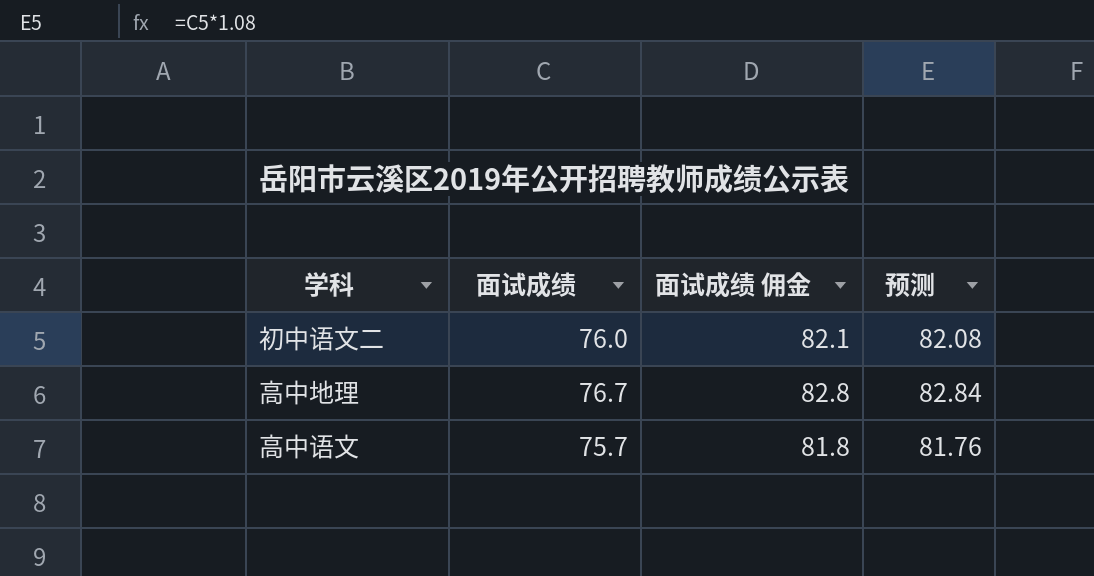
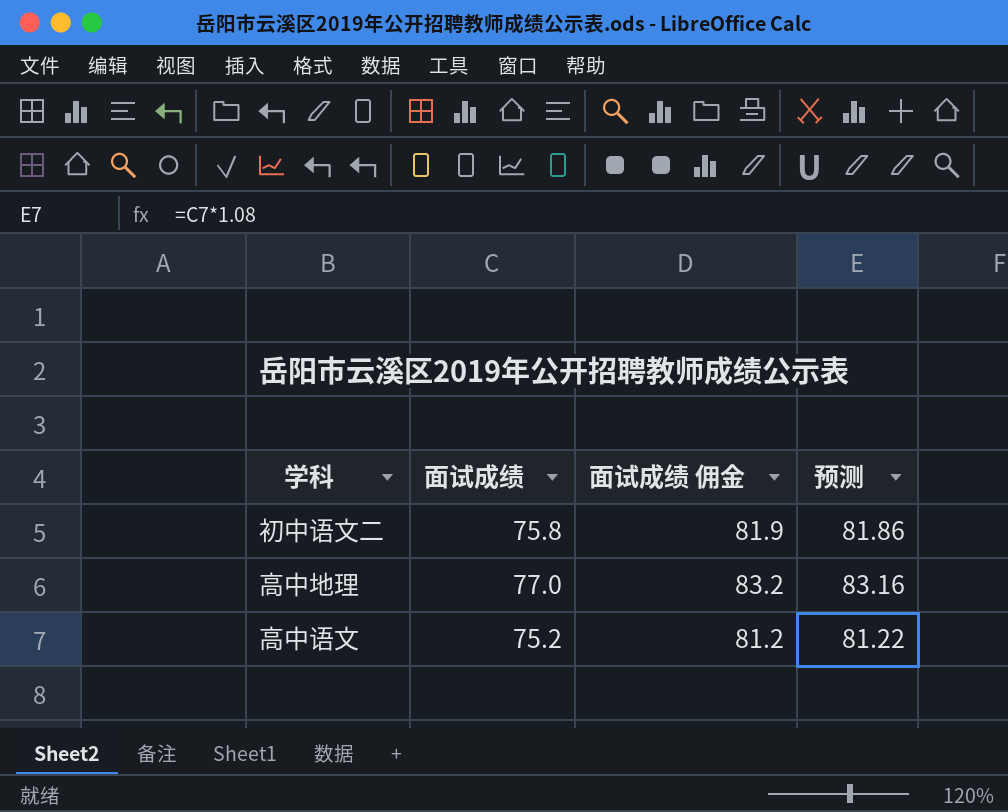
初中语文二 | 面试成绩: 76.0 -> 75.8
初中语文二 | 面试成绩 佣金: 82.1 -> 81.9
初中语文二 | 预测: 82.08 -> 81.86
高中地理 | 面试成绩: 76.7 -> 77.0
高中地理 | 面试成绩 佣金: 82.8 -> 83.2
高中地理 | 预测: 82.84 -> 83.16
高中语文 | 面试成绩: 75.7 -> 75.2
高中语文 | 面试成绩 佣金: 81.8 -> 81.2
高中语文 | 预测: 81.76 -> 81.22

